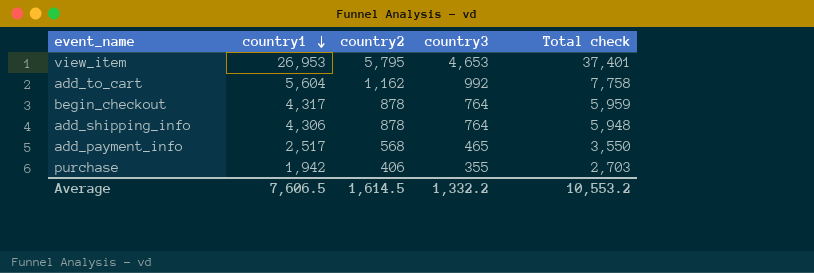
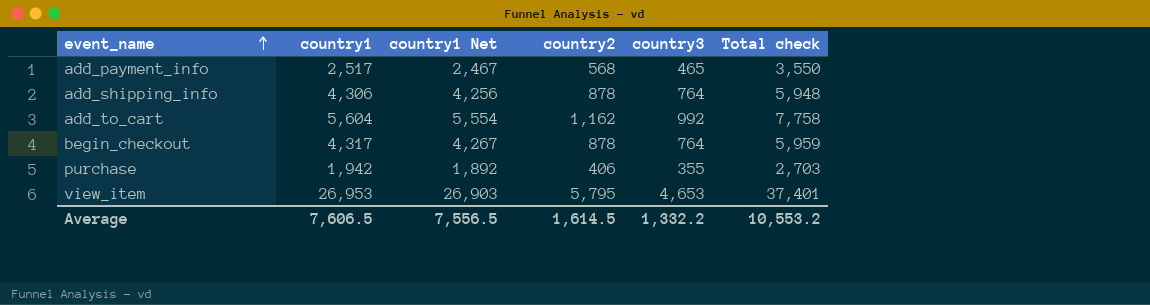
row order: country1 descending -> event_name ascending
column country1 Net | formula: none -> [country1] - 50

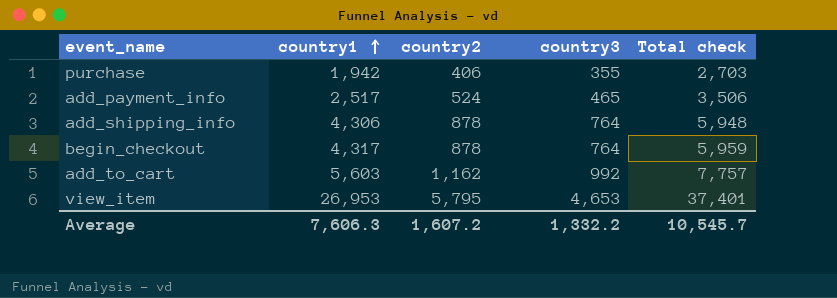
row order: event_name ascending -> country1 ascending
column country1 Net | formula: [country1] - 50 -> none
add_payment_info | country2: 568 -> 524
add_payment_info | Total check: 3,550 -> 3,506
add_to_cart | country1: 5,604 -> 5,603
add_to_cart | Total check: 7,758 -> 7,757
Average | country1: 7,606.5 -> 7,606.3
Average | country2: 1,614.5 -> 1,607.2
Average | Total check: 10,553.2 -> 10,545.7

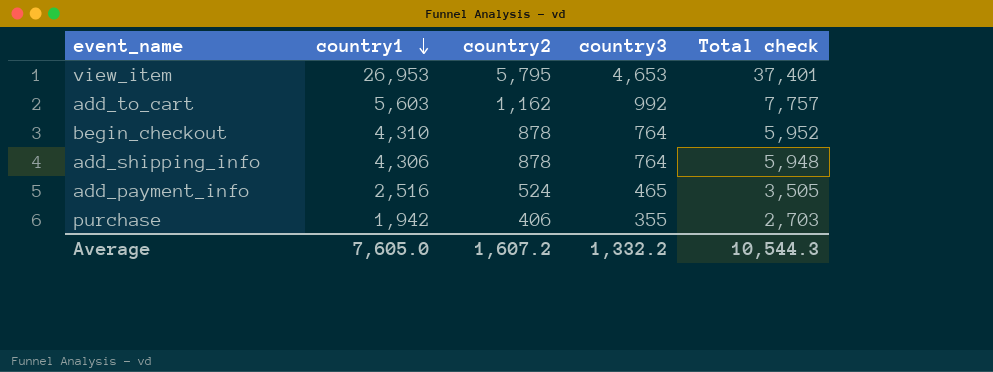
row order: country1 ascending -> country1 descending
begin_checkout | country1: 4,317 -> 4,310
begin_checkout | Total check: 5,959 -> 5,952
add_payment_info | country1: 2,517 -> 2,516
add_payment_info | Total check: 3,506 -> 3,505
Average | country1: 7,606.3 -> 7,605.0
Average | Total check: 10,545.7 -> 10,544.3

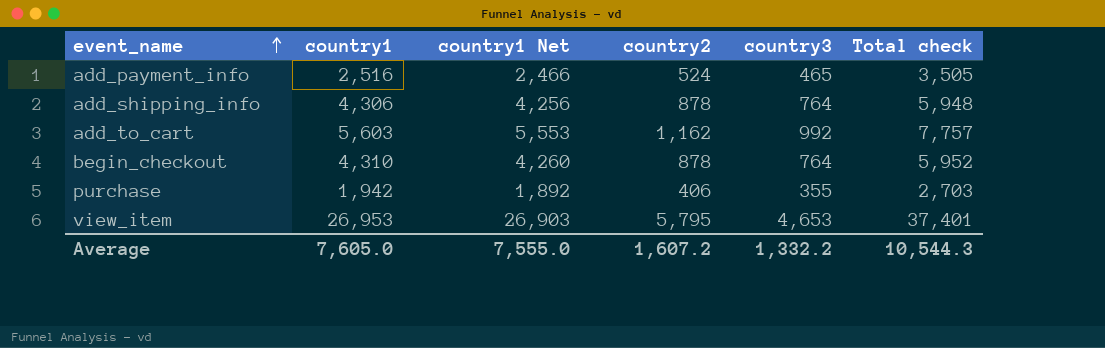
row order: country1 descending -> event_name ascending
column country1 Net | formula: none -> [country1] - 50

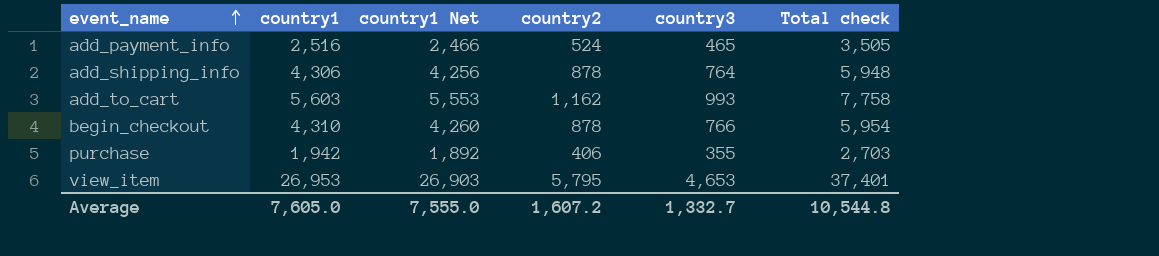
add_to_cart | country3: 992 -> 993
add_to_cart | Total check: 7,757 -> 7,758
begin_checkout | country3: 764 -> 766
begin_checkout | Total check: 5,952 -> 5,954
Average | country3: 1,332.2 -> 1,332.7
Average | Total check: 10,544.3 -> 10,544.8

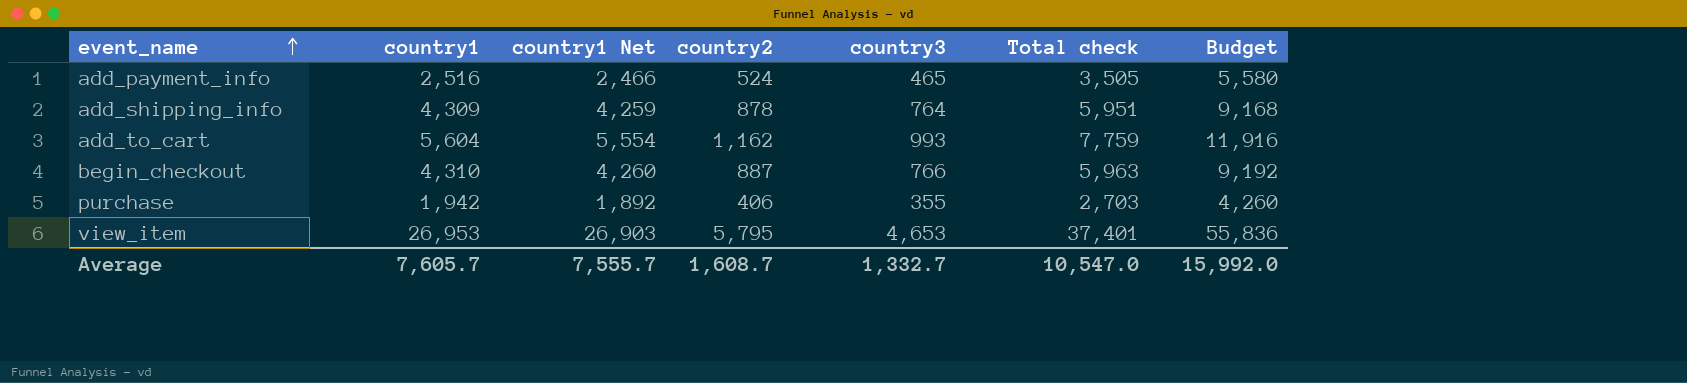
column Budget | formula: none -> [country3] * 12
add_shipping_info | country1: 4,306 -> 4,309
add_shipping_info | country1 Net: 4,256 -> 4,259
add_shipping_info | Total check: 5,948 -> 5,951
add_to_cart | country1: 5,603 -> 5,604
add_to_cart | country1 Net: 5,553 -> 5,554
add_to_cart | Total check: 7,758 -> 7,759
begin_checkout | country2: 878 -> 887
begin_checkout | Total check: 5,954 -> 5,963
Average | country1: 7,605.0 -> 7,605.7
Average | country1 Net: 7,555.0 -> 7,555.7
Average | country2: 1,607.2 -> 1,608.7
Average | Total check: 10,544.8 -> 10,547.0

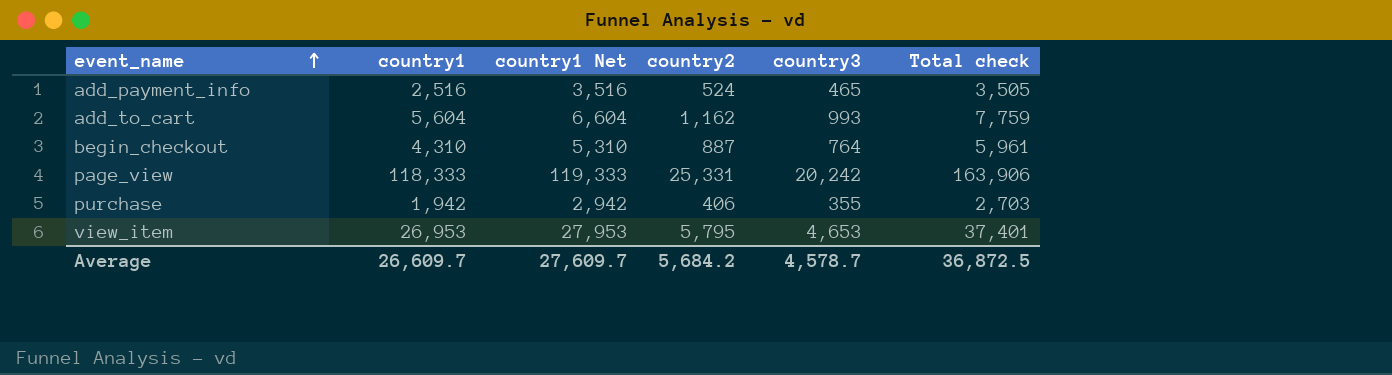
column Budget | formula: [country3] * 12 -> none
column country1 Net | formula: [country1] - 50 -> [country1] + 1000
row add_shipping_info: 4,309 | 4,259 | 878 | 764 | 5,951 | 9,168 -> none
begin_checkout | country3: 766 -> 764
begin_checkout | Total check: 5,963 -> 5,961
row page_view: none -> 118,333 | 119,333 | 25,331 | 20,242 | 163,906
Average | country1: 7,605.7 -> 26,609.7
Average | country1 Net: 7,555.7 -> 27,609.7
Average | country2: 1,608.7 -> 5,684.2
Average | country3: 1,332.7 -> 4,578.7
Average | Total check: 10,547.0 -> 36,872.5

